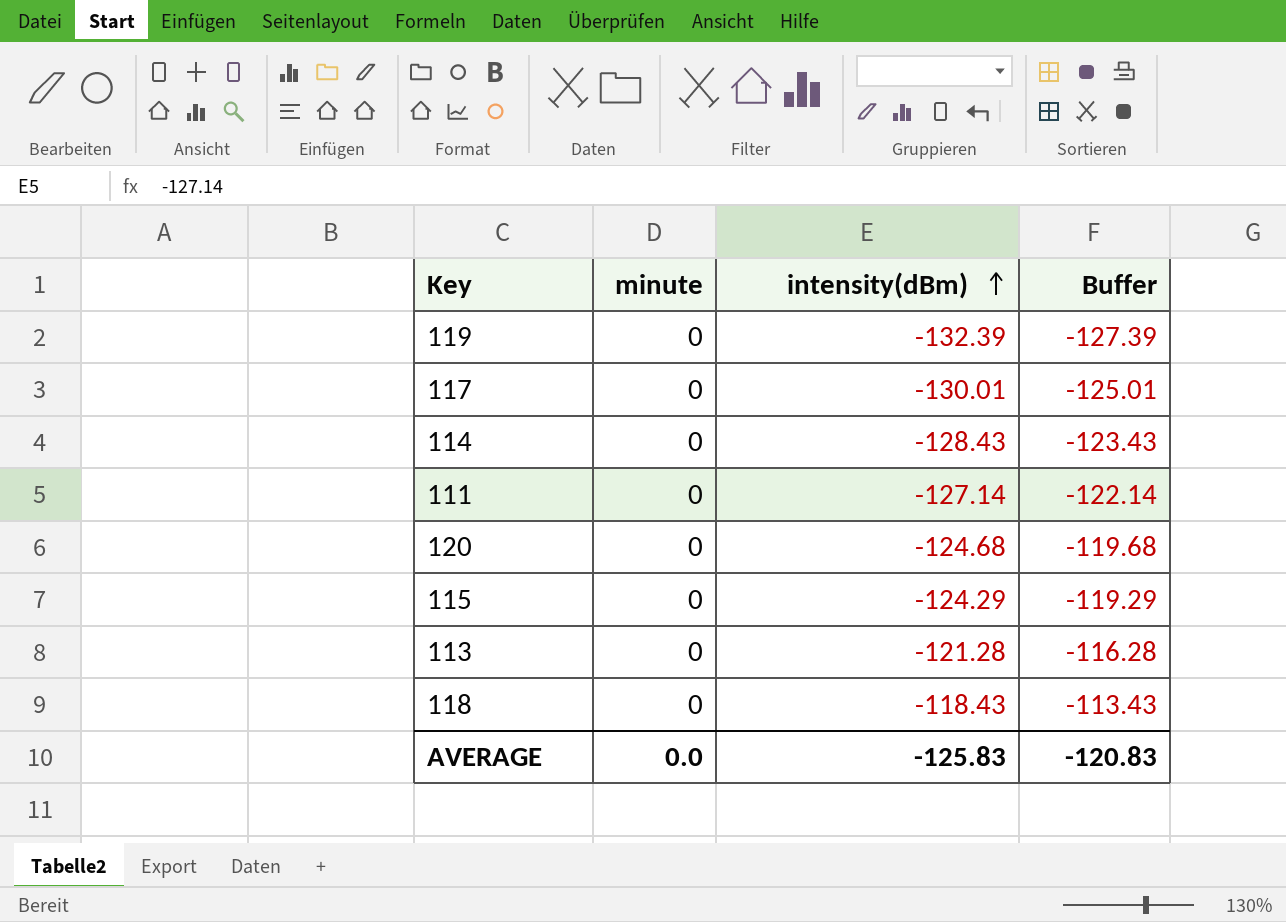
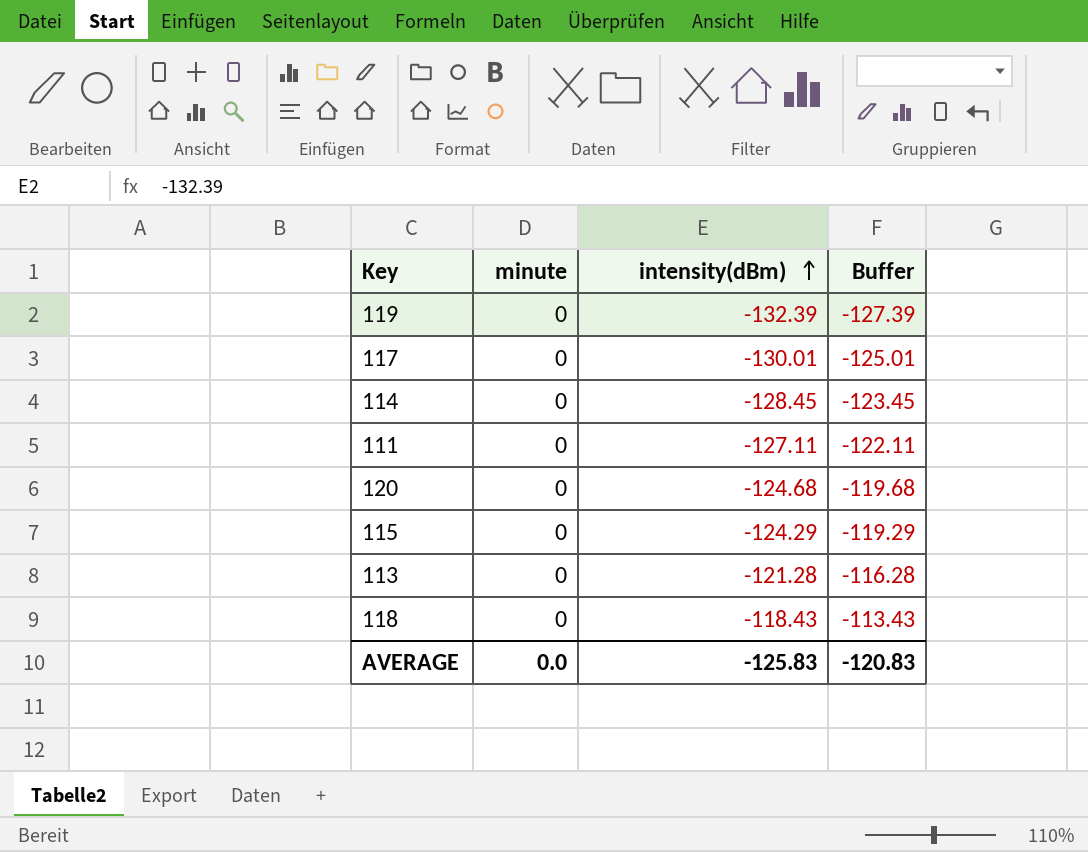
114 | intensity(dBm): -128.43 -> -128.45
114 | Buffer: -123.43 -> -123.45
111 | intensity(dBm): -127.14 -> -127.11
111 | Buffer: -122.14 -> -122.11

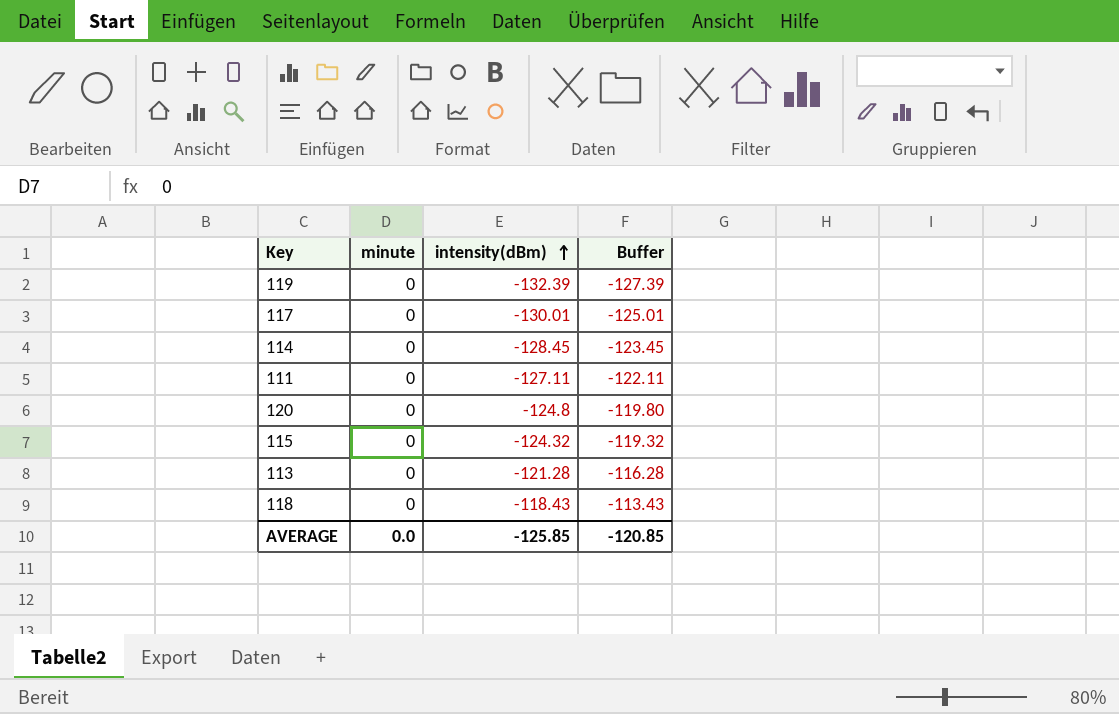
120 | intensity(dBm): -124.68 -> -124.8
120 | Buffer: -119.68 -> -119.80
115 | intensity(dBm): -124.29 -> -124.32
115 | Buffer: -119.29 -> -119.32
AVERAGE | intensity(dBm): -125.83 -> -125.85
AVERAGE | Buffer: -120.83 -> -120.85

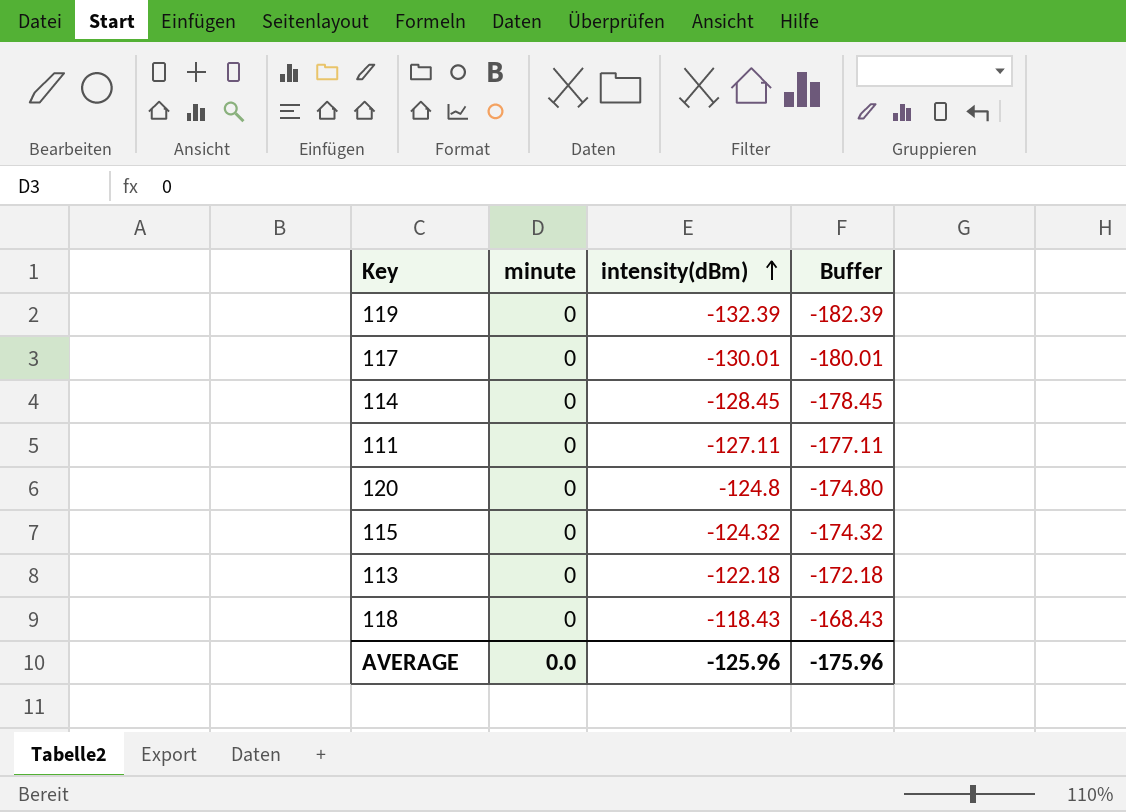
column Buffer | formula: [intensity(dBm)] + 5 -> [intensity(dBm)] - 50
113 | intensity(dBm): -121.28 -> -122.18
AVERAGE | intensity(dBm): -125.85 -> -125.96
AVERAGE | Buffer: -120.85 -> -175.96

